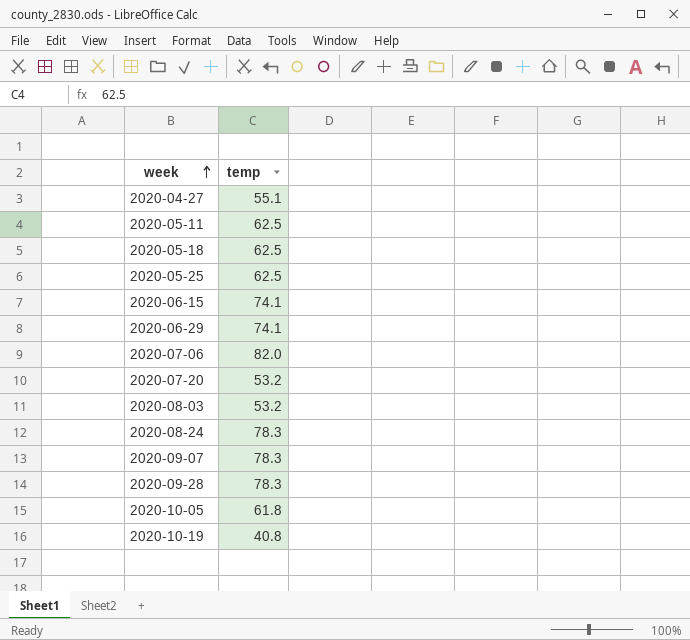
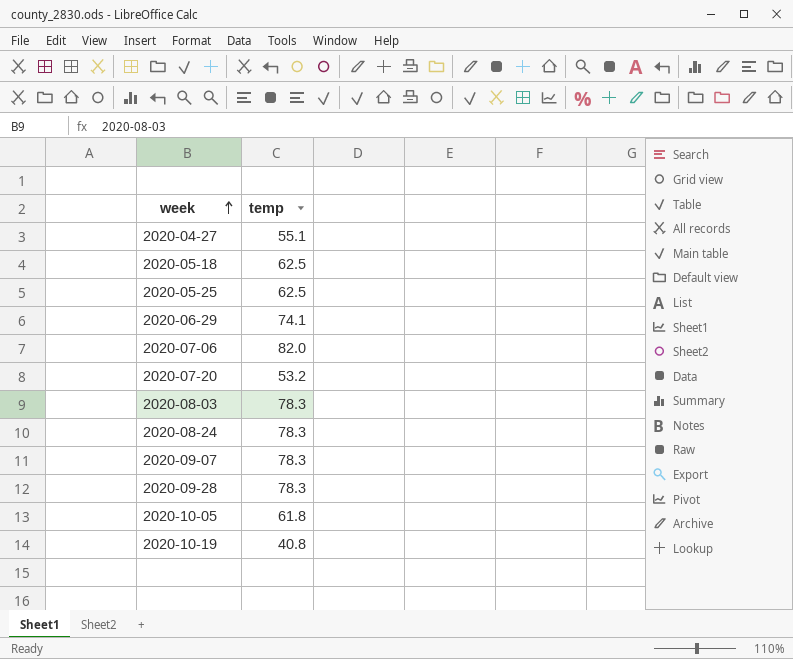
row 2020-05-11: 62.5 -> none
row 2020-06-15: 74.1 -> none
2020-08-03 | temp: 53.2 -> 78.3

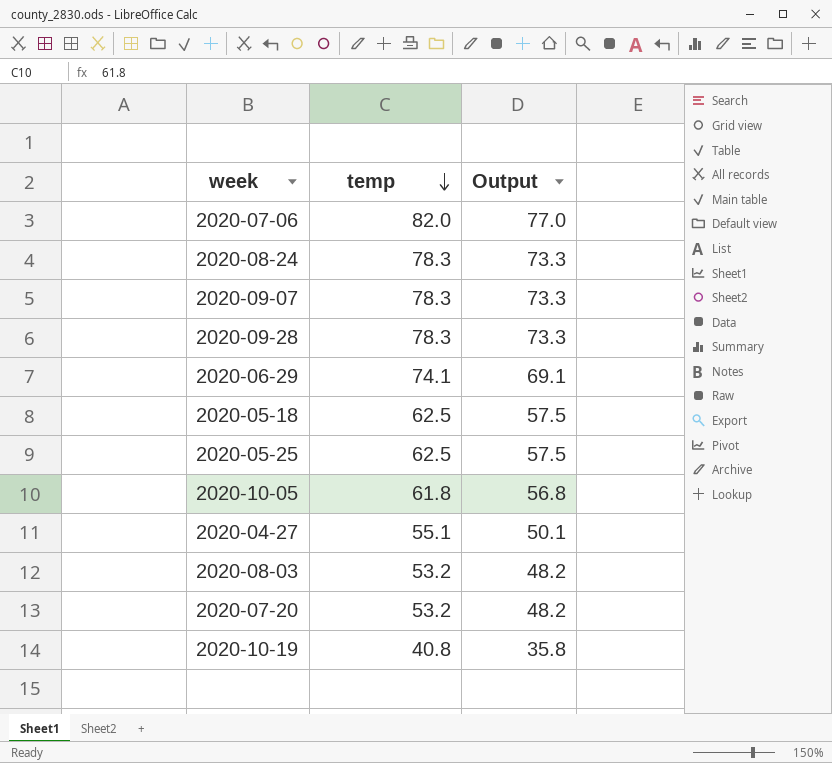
row order: week ascending -> temp descending
column Output | formula: none -> [temp] - 5
2020-08-03 | temp: 78.3 -> 53.2

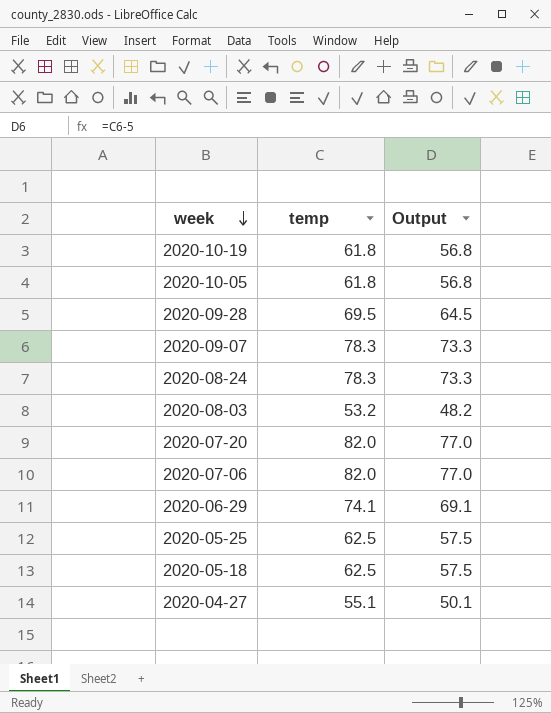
row order: temp descending -> week descending
2020-10-19 | temp: 40.8 -> 61.8
2020-10-19 | Output: 35.8 -> 56.8
2020-09-28 | temp: 78.3 -> 69.5
2020-09-28 | Output: 73.3 -> 64.5
2020-07-20 | temp: 53.2 -> 82.0
2020-07-20 | Output: 48.2 -> 77.0

